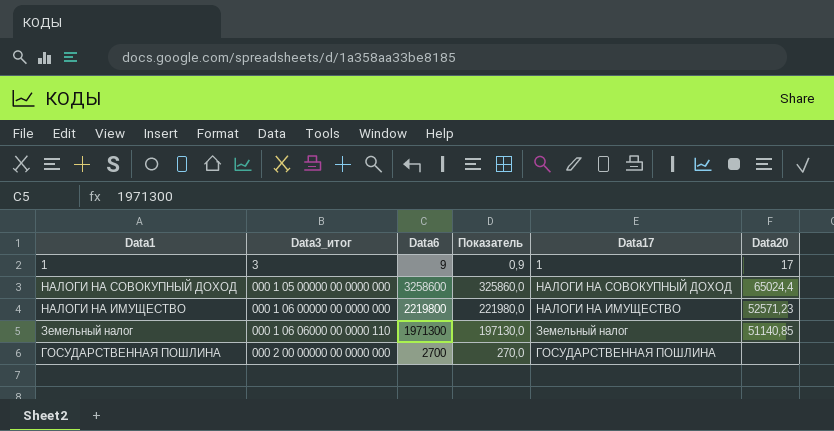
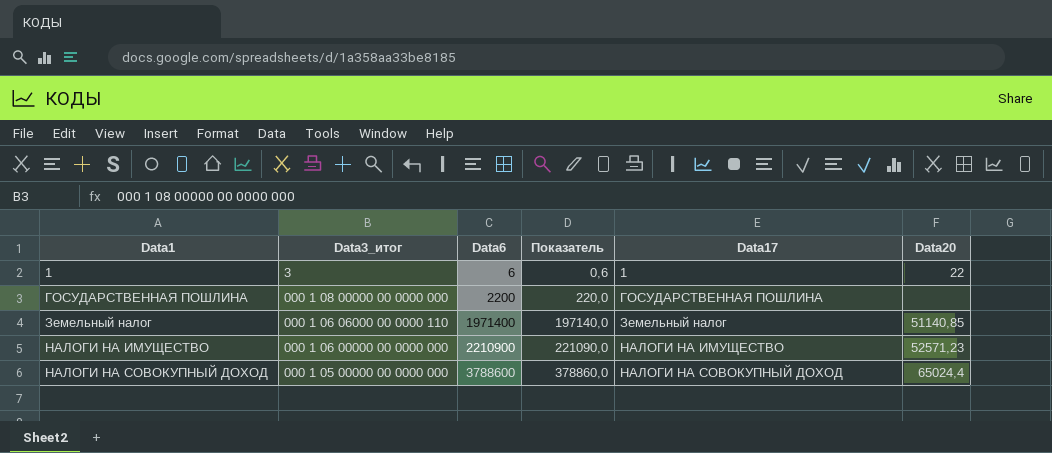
row order: none -> Data1 ascending
1 | Data6: 9 -> 6
1 | Показатель: 0,9 -> 0,6
1 | Data20: 17 -> 22
ГОСУДАРСТВЕННАЯ ПОШЛИНА | Data3_итог: 000 2 00 00000 00 0000 000 -> 000 1 08 00000 00 0000 000
ГОСУДАРСТВЕННАЯ ПОШЛИНА | Data6: 2700 -> 2200
ГОСУДАРСТВЕННАЯ ПОШЛИНА | Показатель: 270,0 -> 220,0
Земельный налог | Data6: 1971300 -> 1971400
Земельный налог | Показатель: 197130,0 -> 197140,0
НАЛОГИ НА ИМУЩЕСТВО | Data6: 2219800 -> 2210900
НАЛОГИ НА ИМУЩЕСТВО | Показатель: 221980,0 -> 221090,0
НАЛОГИ НА СОВОКУПНЫЙ ДОХОД | Data6: 3258600 -> 3788600
НАЛОГИ НА СОВОКУПНЫЙ ДОХОД | Показатель: 325860,0 -> 378860,0

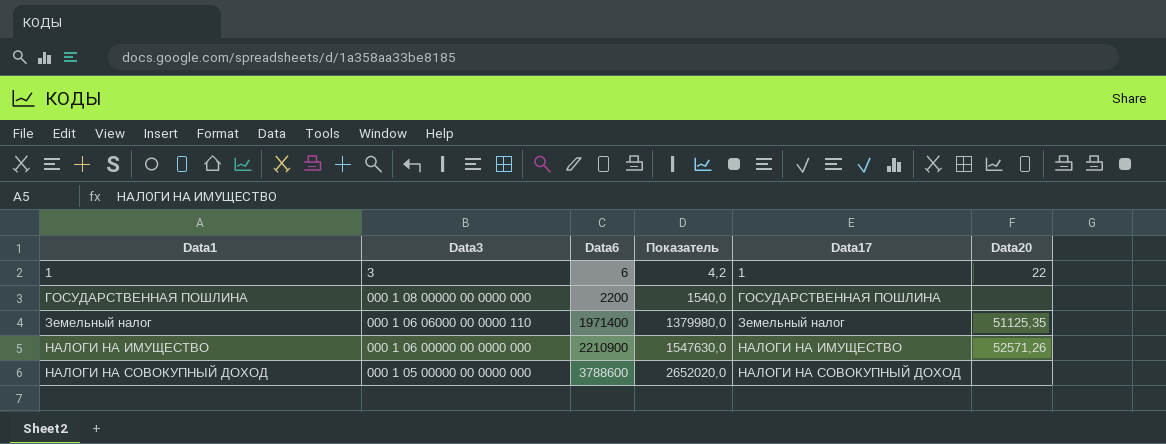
column name: Data3_итог -> Data3
column Показатель | formula: [Data6] * 0,1 -> [Data6] * 0,7
Земельный налог | Data20: 51140,85 -> 51125,35
НАЛОГИ НА ИМУЩЕСТВО | Data20: 52571,23 -> 52571,26
НАЛОГИ НА СОВОКУПНЫЙ ДОХОД | Data20: 65024,4 -> none

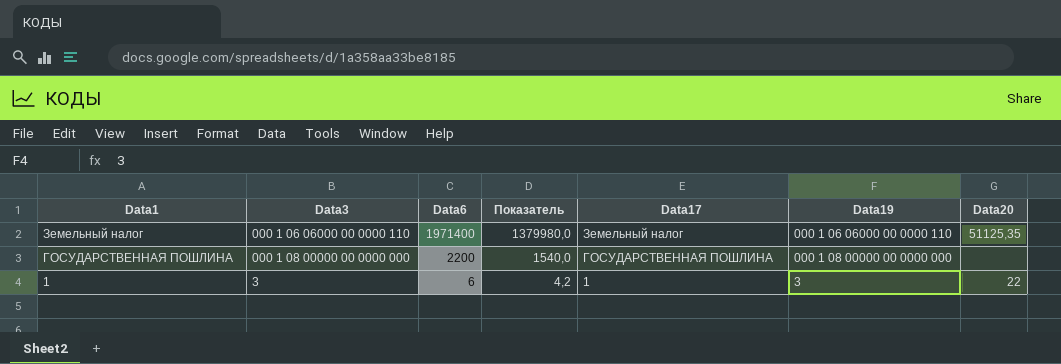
row order: Data1 ascending -> Data1 descending
column Data19 | position: none -> 6
row НАЛОГИ НА ИМУЩЕСТВО: 000 1 06 00000 00 0000 000 | 2210900 | 1547630,0 | НАЛОГИ НА ИМУЩЕСТВО | 52571,26 -> none
row НАЛОГИ НА СОВОКУПНЫЙ ДОХОД: 000 1 05 00000 00 0000 000 | 3788600 | 2652020,0 | НАЛОГИ НА СОВОКУПНЫЙ ДОХОД | none -> none

